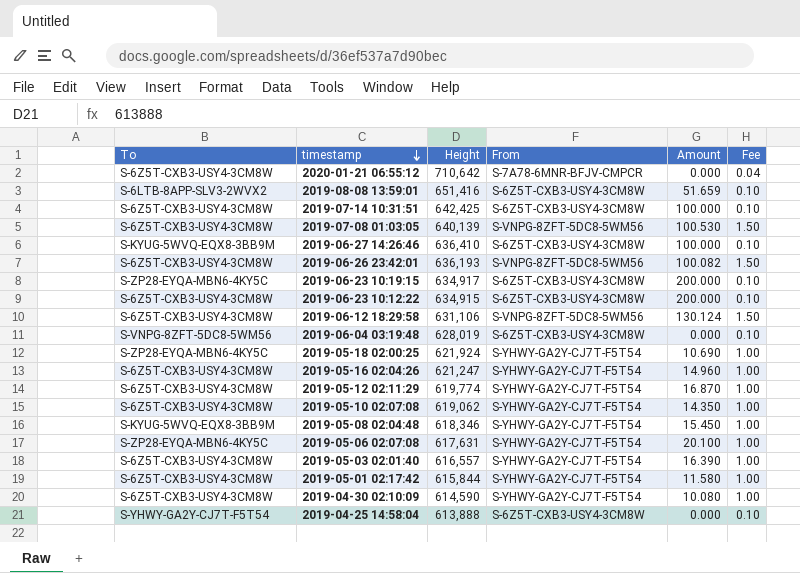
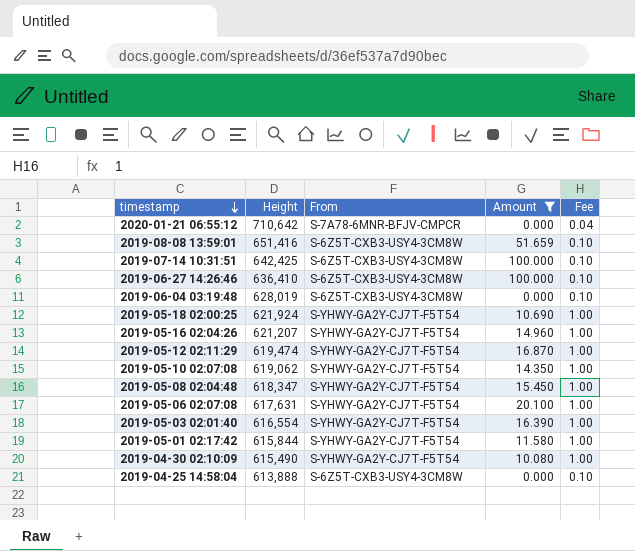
filter: none -> Amount <= 100.000
column To | position: 1 -> none
2019-05-16 02:04:26 | Height: 621,247 -> 621,207
2019-05-12 02:11:29 | Height: 619,774 -> 619,474
2019-05-08 02:04:48 | Height: 618,346 -> 618,347
2019-05-03 02:01:40 | Height: 616,557 -> 616,554
2019-04-30 02:10:09 | Height: 614,590 -> 615,490

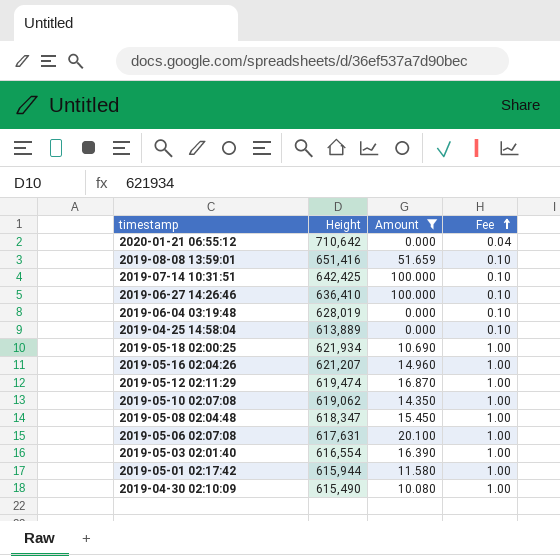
row order: timestamp descending -> Fee ascending
column From | position: 3 -> none
2019-04-25 14:58:04 | Height: 613,888 -> 613,889
2019-05-18 02:00:25 | Height: 621,924 -> 621,934
2019-05-01 02:17:42 | Height: 615,844 -> 615,944

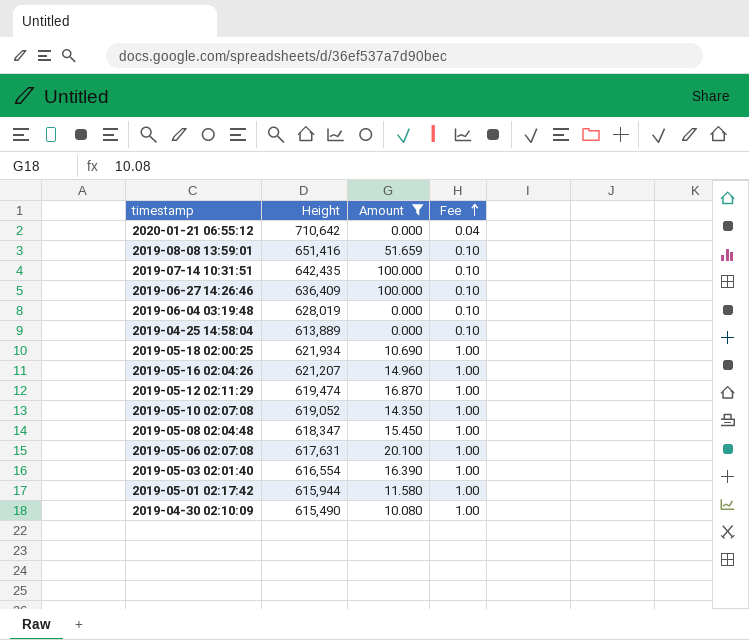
2019-07-14 10:31:51 | Height: 642,425 -> 642,435
2019-06-27 14:26:46 | Height: 636,410 -> 636,409
2019-05-10 02:07:08 | Height: 619,062 -> 619,052

